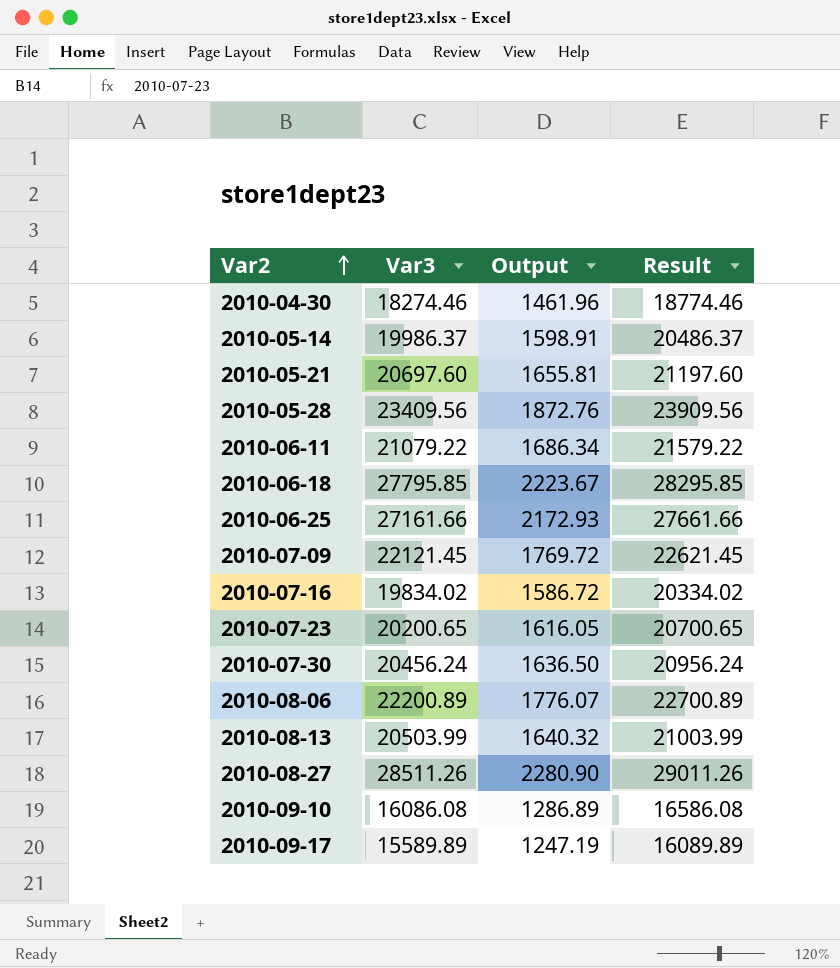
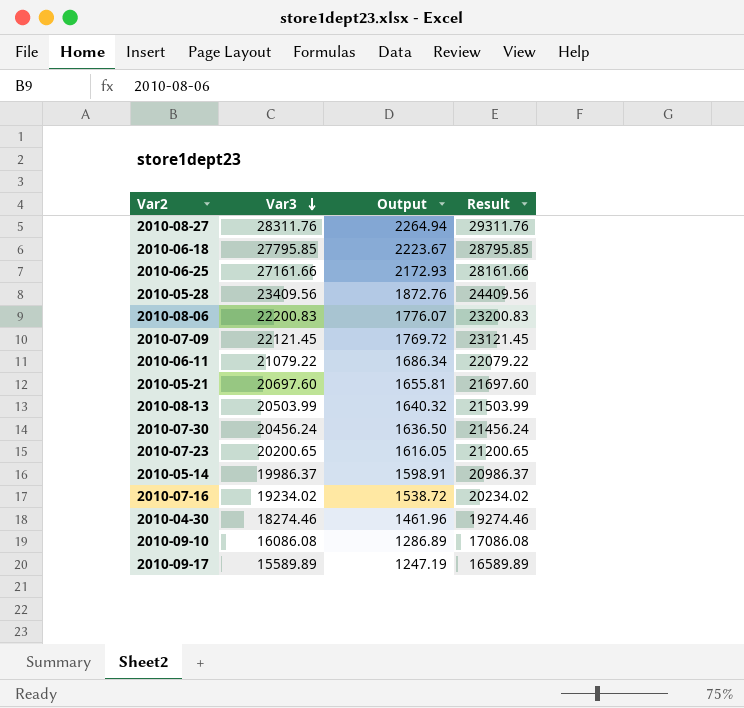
row order: Var2 ascending -> Var3 descending
column Result | formula: [Var3] + 500 -> [Var3] + 1000
2010-08-27 | Var3: 28511.26 -> 28311.76
2010-08-27 | Output: 2280.90 -> 2264.94
2010-08-06 | Var3: 22200.89 -> 22200.83
2010-07-16 | Var3: 19834.02 -> 19234.02
2010-07-16 | Output: 1586.72 -> 1538.72

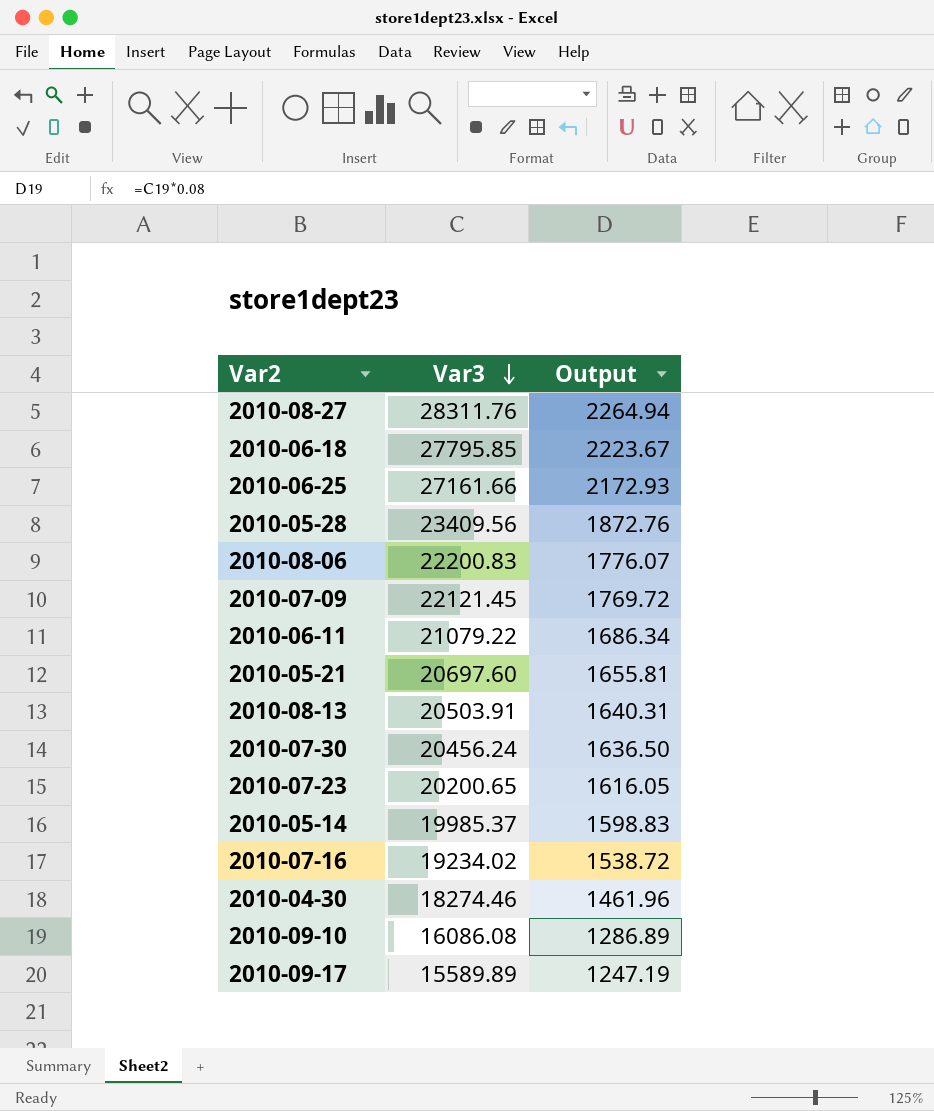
column Result | formula: [Var3] + 1000 -> none
2010-08-13 | Var3: 20503.99 -> 20503.91
2010-08-13 | Output: 1640.32 -> 1640.31
2010-05-14 | Var3: 19986.37 -> 19985.37
2010-05-14 | Output: 1598.91 -> 1598.83

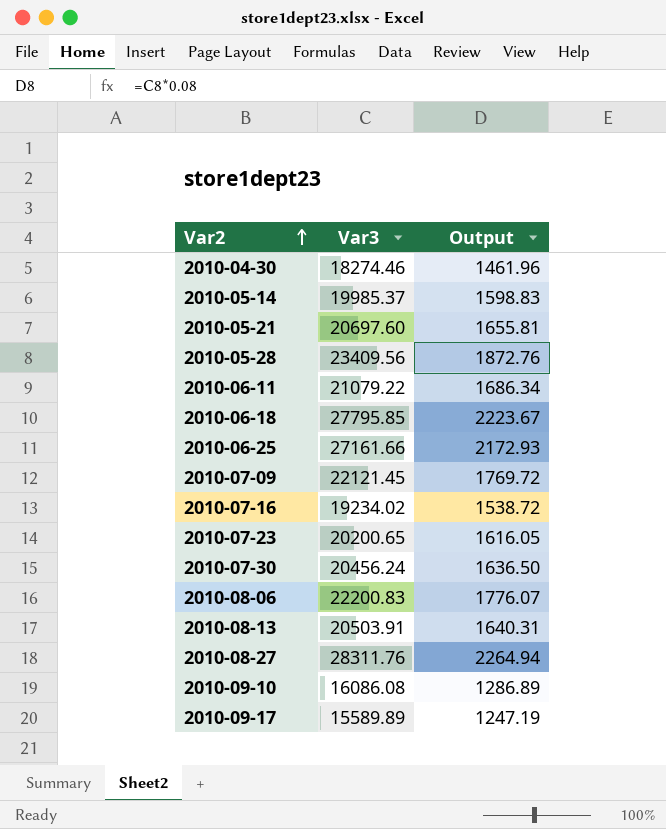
row order: Var3 descending -> Var2 ascending

